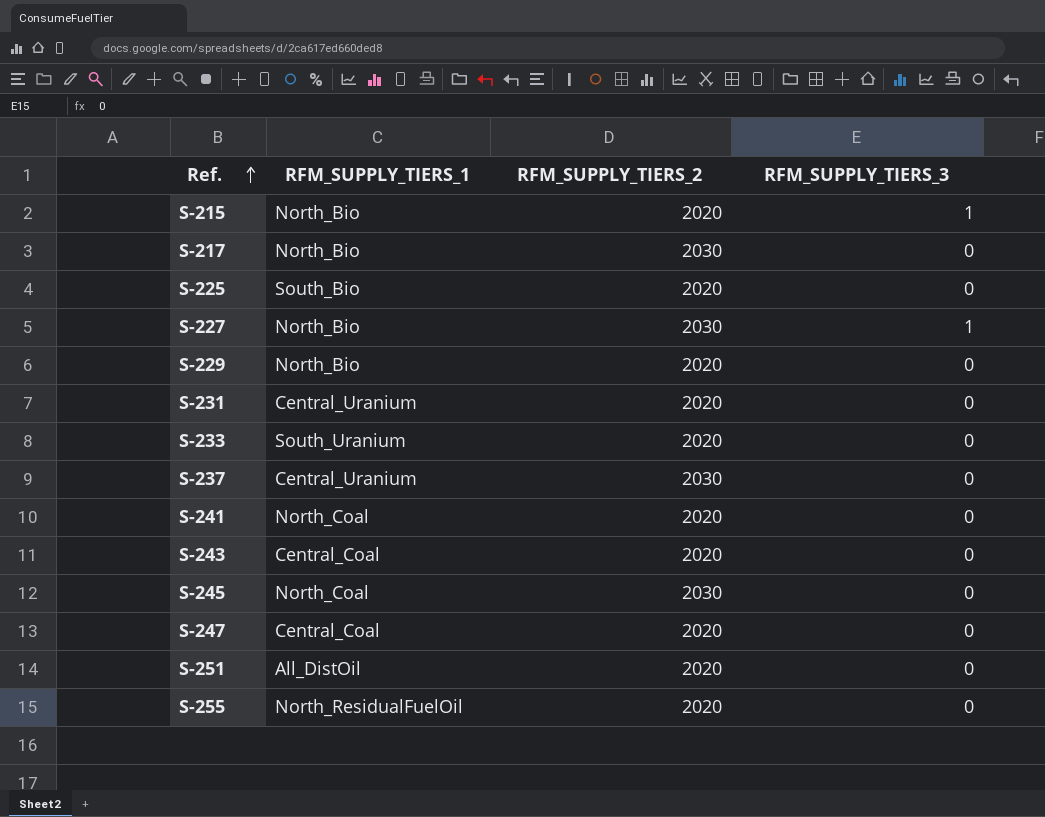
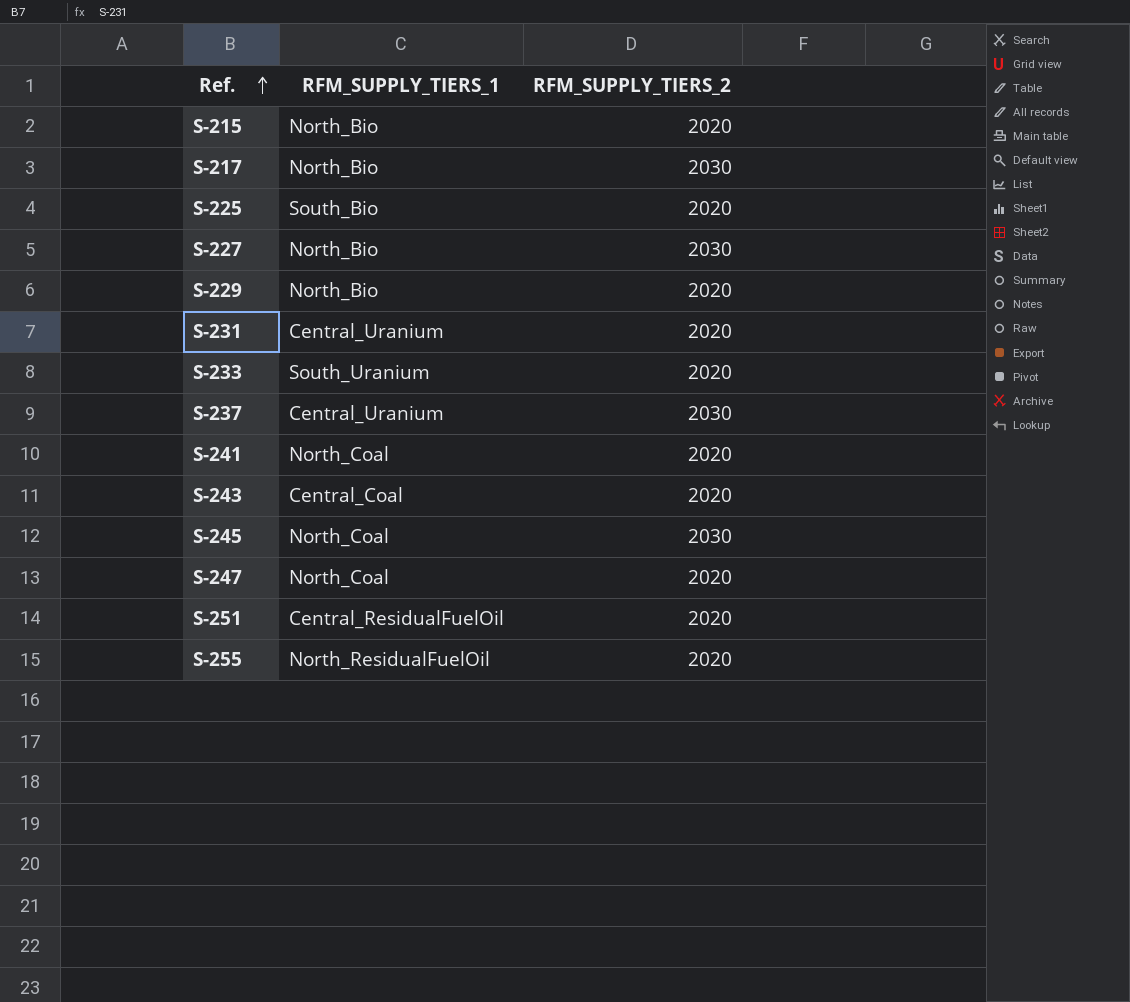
column RFM_SUPPLY_TIERS_3 | position: 4 -> none
S-247 | RFM_SUPPLY_TIERS_1: Central_Coal -> North_Coal
S-251 | RFM_SUPPLY_TIERS_1: All_DistOil -> Central_ResidualFuelOil

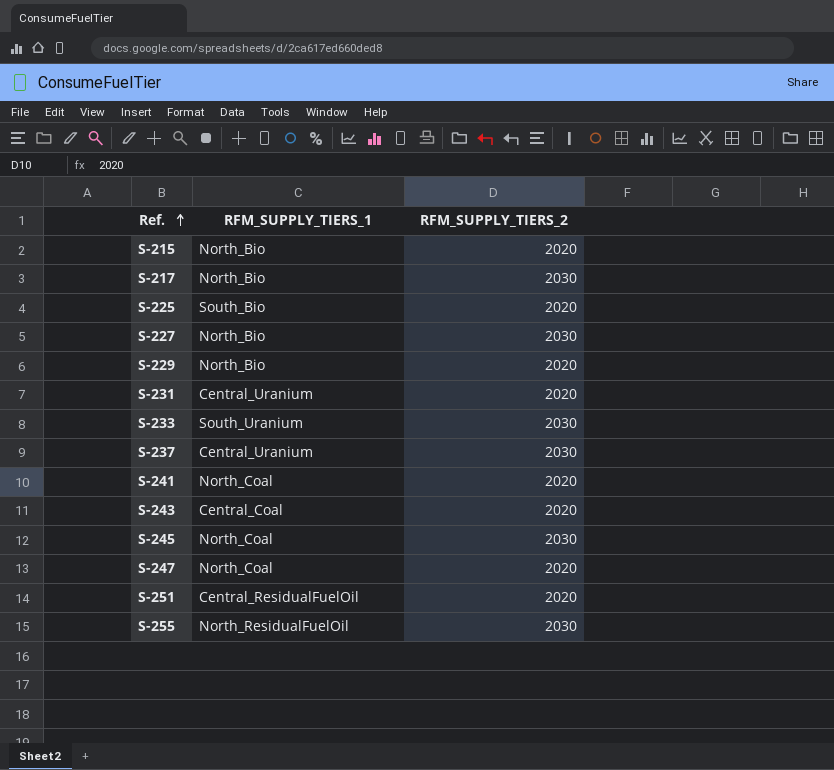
S-233 | RFM_SUPPLY_TIERS_2: 2020 -> 2030
S-255 | RFM_SUPPLY_TIERS_2: 2020 -> 2030

